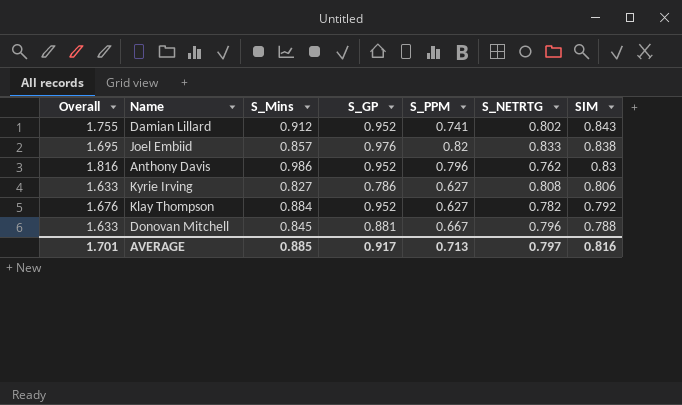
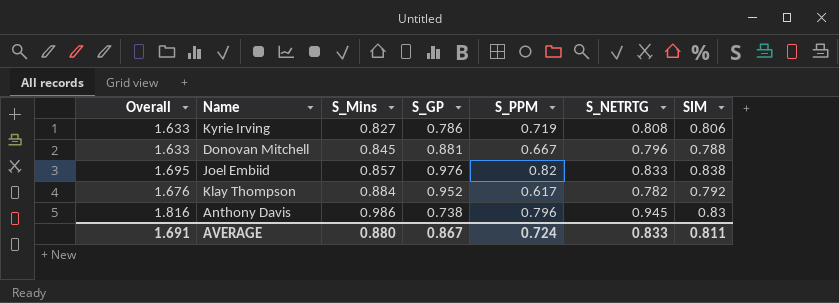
row order: SIM descending -> S_Mins ascending
row Damian Lillard: 1.755 | 0.912 | 0.952 | 0.741 | 0.802 | 0.843 -> none
Kyrie Irving | S_PPM: 0.627 -> 0.719
Klay Thompson | S_PPM: 0.627 -> 0.617
Anthony Davis | S_GP: 0.952 -> 0.738
Anthony Davis | S_NETRTG: 0.762 -> 0.945
AVERAGE | Overall: 1.701 -> 1.691
AVERAGE | S_Mins: 0.885 -> 0.880
AVERAGE | S_GP: 0.917 -> 0.867
AVERAGE | S_PPM: 0.713 -> 0.724
AVERAGE | S_NETRTG: 0.797 -> 0.833
AVERAGE | SIM: 0.816 -> 0.811

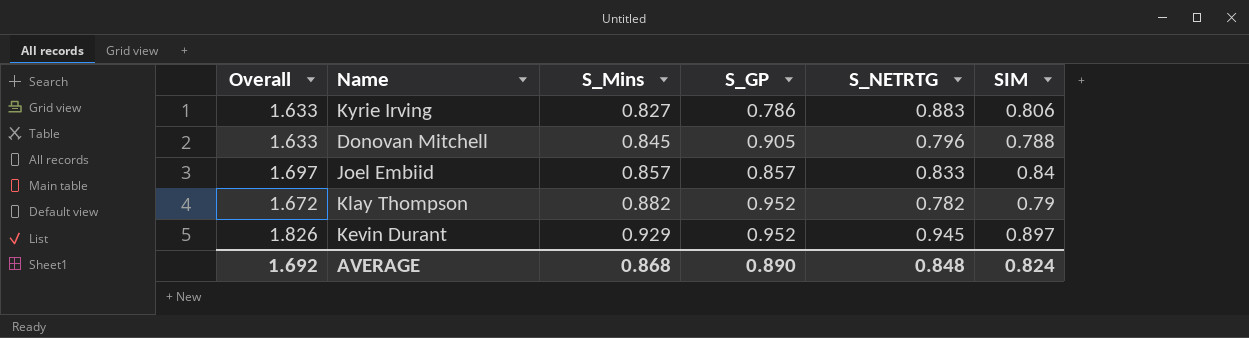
column S_PPM | position: 5 -> none
row Anthony Davis: 1.816 | 0.986 | 0.738 | 0.796 | 0.945 | 0.83 -> none
Kyrie Irving | S_NETRTG: 0.808 -> 0.883
Donovan Mitchell | S_GP: 0.881 -> 0.905
Joel Embiid | Overall: 1.695 -> 1.697
Joel Embiid | S_GP: 0.976 -> 0.857
Joel Embiid | SIM: 0.838 -> 0.84
Klay Thompson | Overall: 1.676 -> 1.672
Klay Thompson | S_Mins: 0.884 -> 0.882
Klay Thompson | SIM: 0.792 -> 0.79
row Kevin Durant: none -> 1.826 | 0.929 | 0.952 | 0.945 | 0.897
AVERAGE | Overall: 1.691 -> 1.692
AVERAGE | S_Mins: 0.880 -> 0.868
AVERAGE | S_GP: 0.867 -> 0.890
AVERAGE | S_NETRTG: 0.833 -> 0.848
AVERAGE | SIM: 0.811 -> 0.824

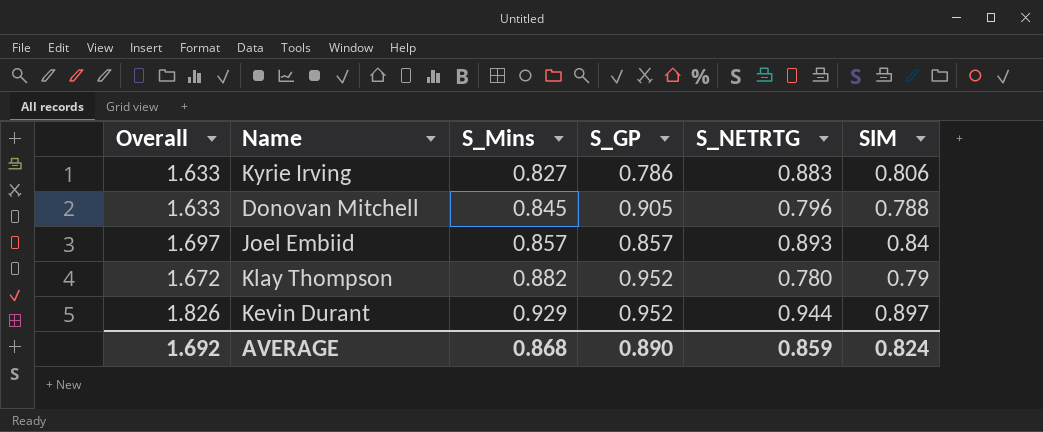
Joel Embiid | S_NETRTG: 0.833 -> 0.893
Klay Thompson | S_NETRTG: 0.782 -> 0.780
Kevin Durant | S_NETRTG: 0.945 -> 0.944
AVERAGE | S_NETRTG: 0.848 -> 0.859

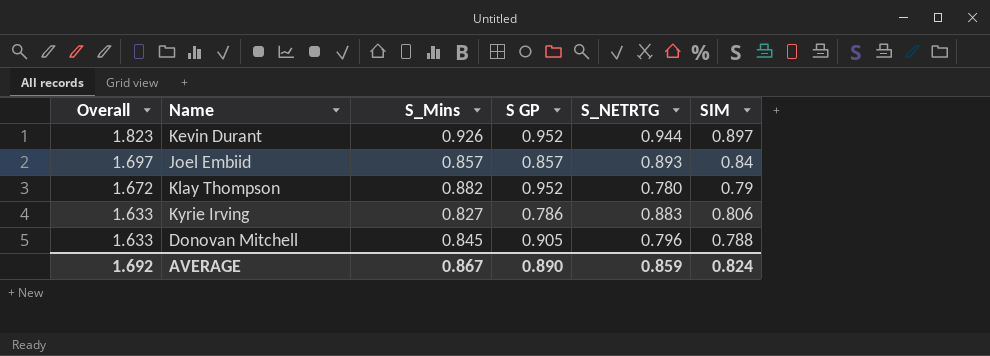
row order: S_Mins ascending -> Overall descending
column name: S_GP -> S GP
Kevin Durant | Overall: 1.826 -> 1.823
Kevin Durant | S_Mins: 0.929 -> 0.926
AVERAGE | S_Mins: 0.868 -> 0.867

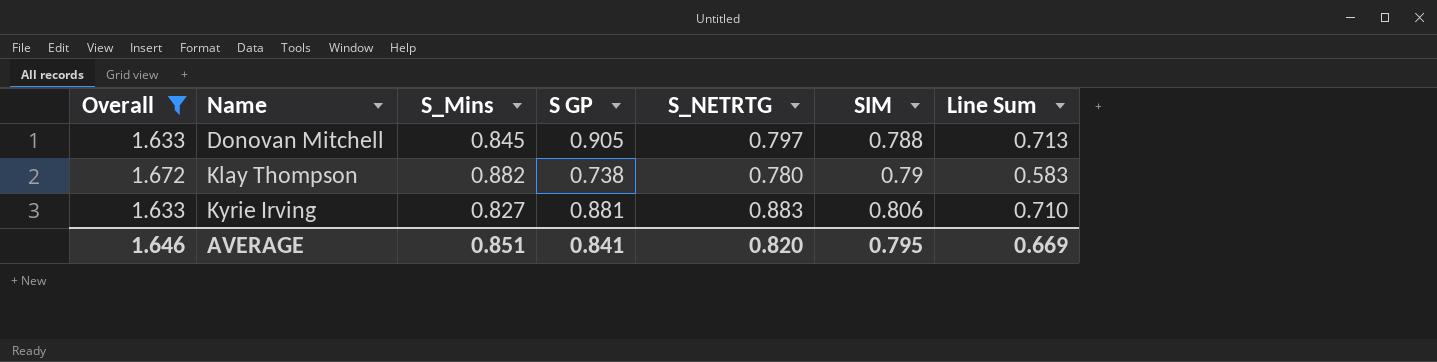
filter: none -> Overall <= 1.672
row order: Overall descending -> Name ascending
column Line Sum | formula: none -> [S GP] * [SIM]
Donovan Mitchell | S_NETRTG: 0.796 -> 0.797
Klay Thompson | S GP: 0.952 -> 0.738
Kyrie Irving | S GP: 0.786 -> 0.881
AVERAGE | Overall: 1.692 -> 1.646
AVERAGE | S_Mins: 0.867 -> 0.851
AVERAGE | S GP: 0.890 -> 0.841
AVERAGE | S_NETRTG: 0.859 -> 0.820
AVERAGE | SIM: 0.824 -> 0.795

